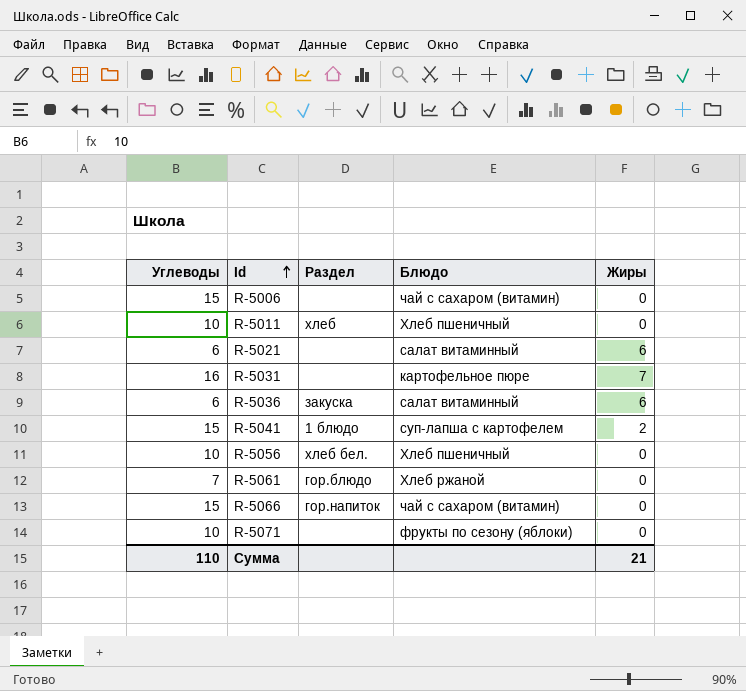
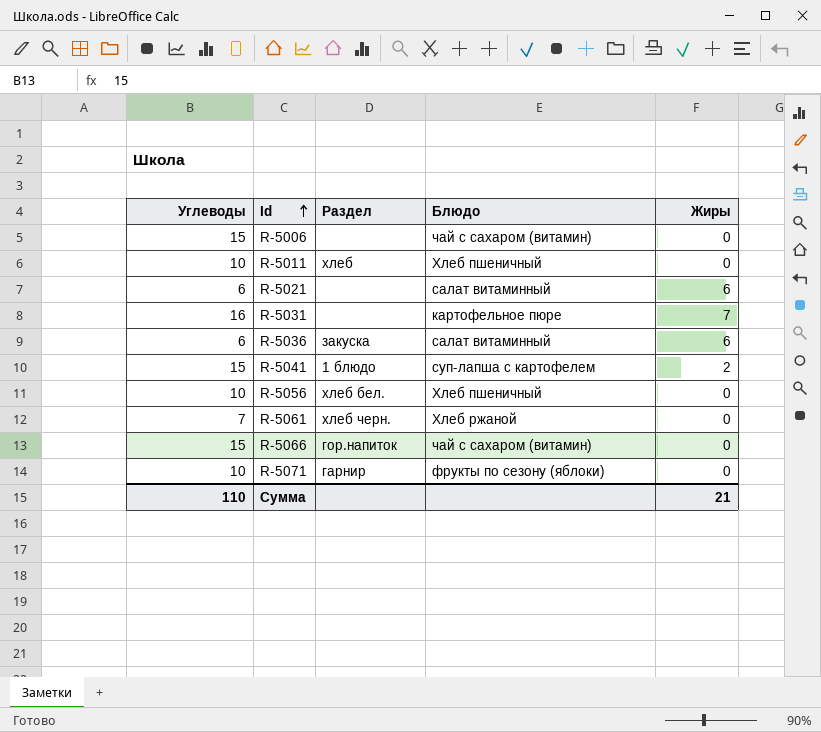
R-5061 | Раздел: гор.блюдо -> хлеб черн.
R-5071 | Раздел: none -> гарнир

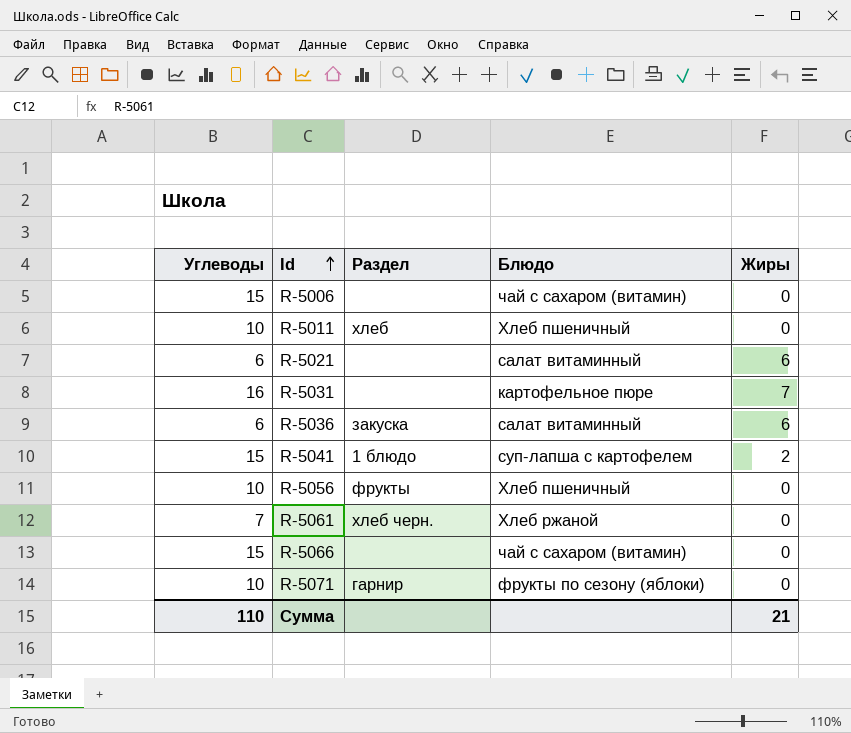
R-5056 | Раздел: хлеб бел. -> фрукты
R-5066 | Раздел: гор.напиток -> none

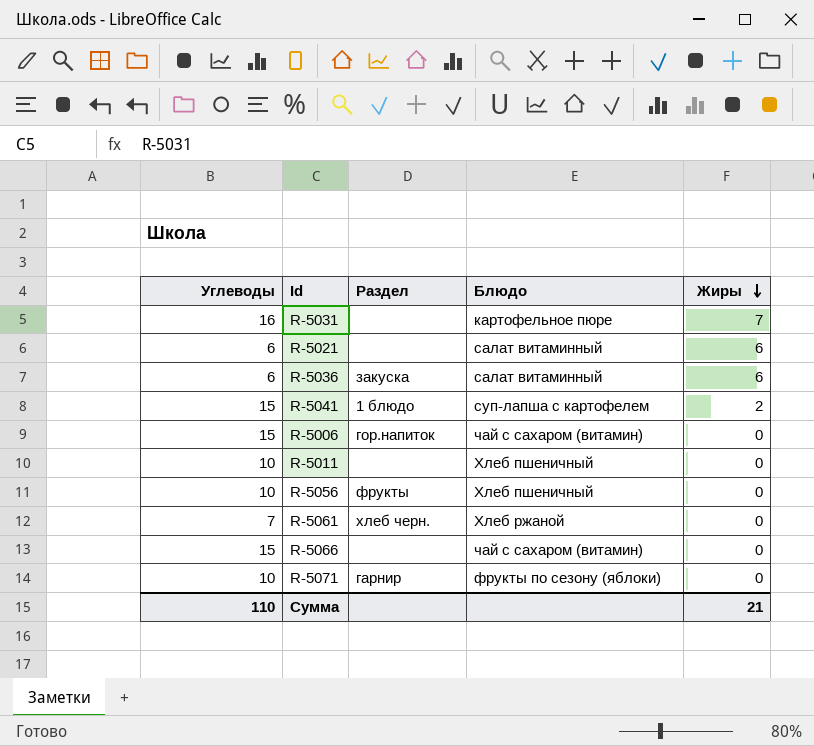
row order: Id ascending -> Жиры descending
R-5006 | Раздел: none -> гор.напиток
R-5011 | Раздел: хлеб -> none

